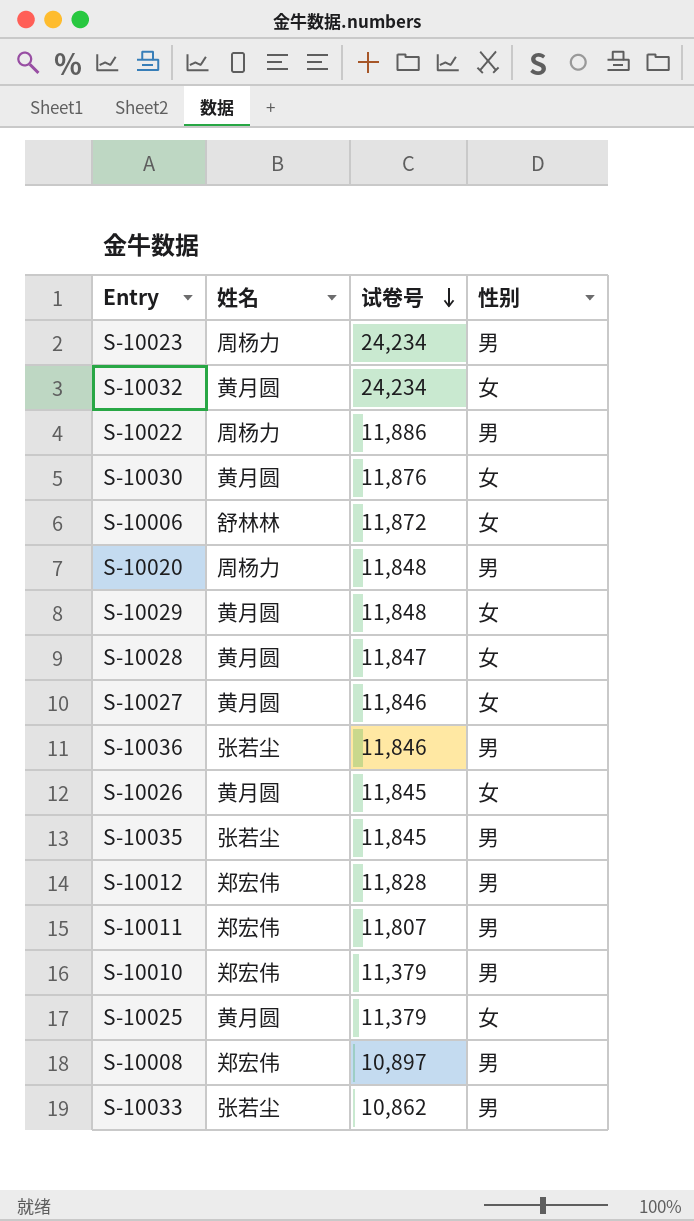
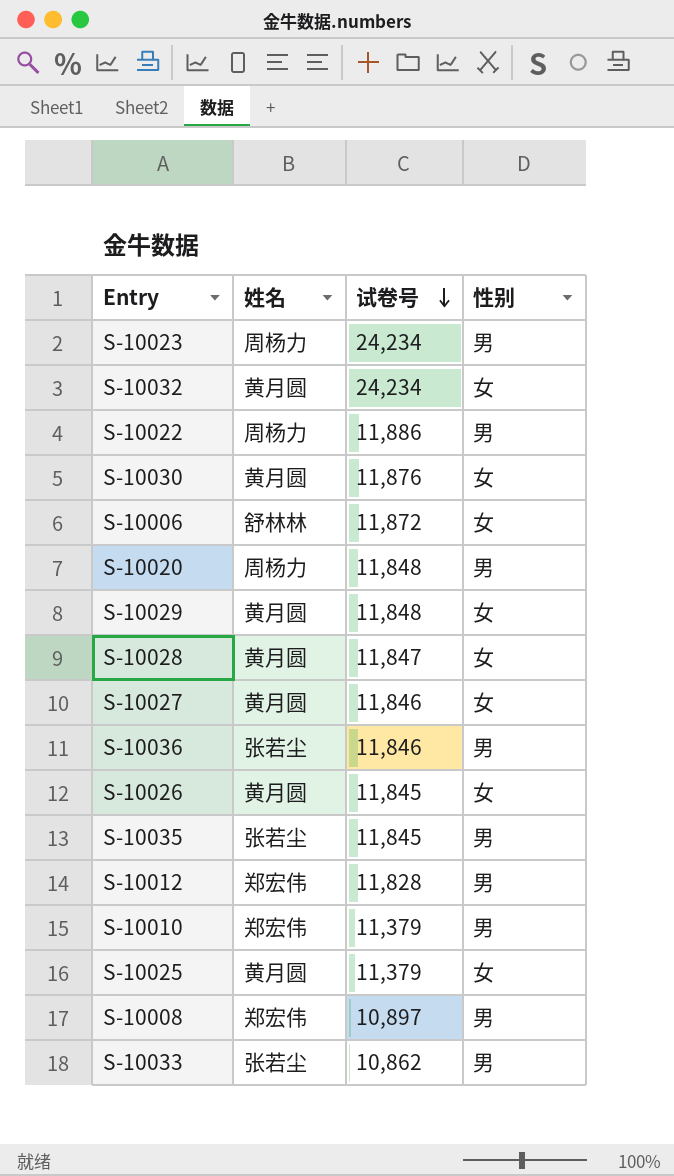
row S-10011: 郑宏伟 | 11,807 | 男 -> none

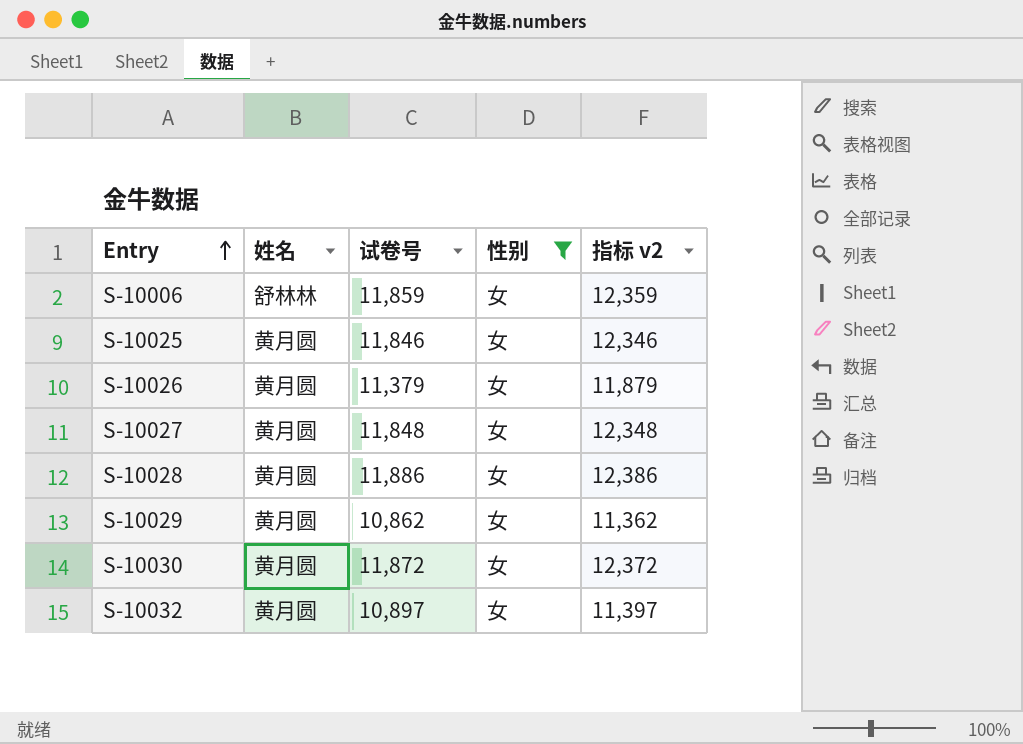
filter: none -> 性别 = 女
row order: 试卷号 descending -> Entry ascending
column 指标 v2 | formula: none -> [试卷号] + 500
S-10006 | 试卷号: 11,872 -> 11,859
S-10025 | 试卷号: 11,379 -> 11,846
S-10026 | 试卷号: 11,845 -> 11,379
S-10027 | 试卷号: 11,846 -> 11,848
S-10028 | 试卷号: 11,847 -> 11,886
S-10029 | 试卷号: 11,848 -> 10,862
S-10030 | 试卷号: 11,876 -> 11,872
S-10032 | 试卷号: 24,234 -> 10,897

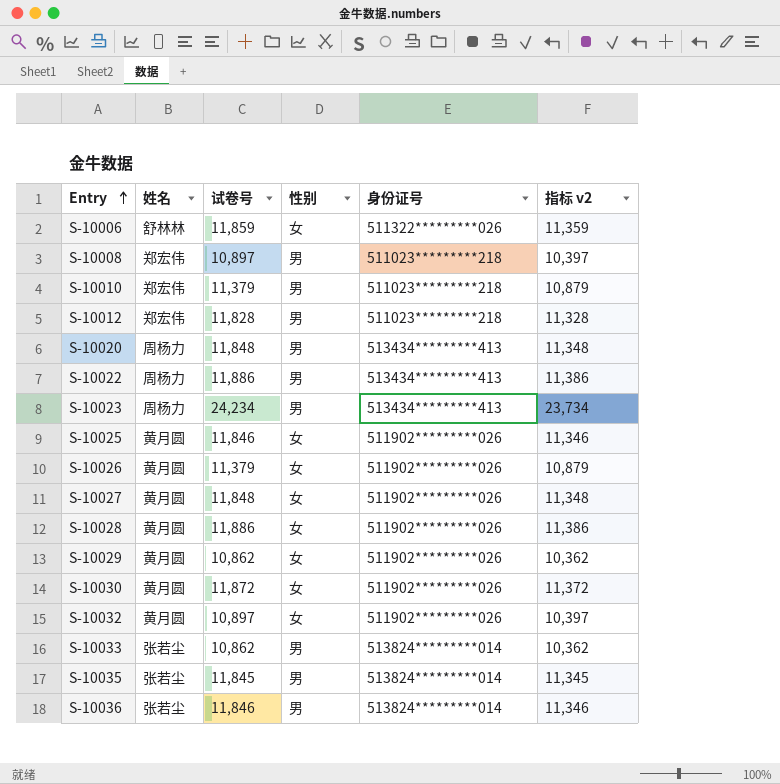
filter: 性别 = 女 -> none
column 身份证号 | position: none -> 5
column 指标 v2 | formula: [试卷号] + 500 -> [试卷号] - 500

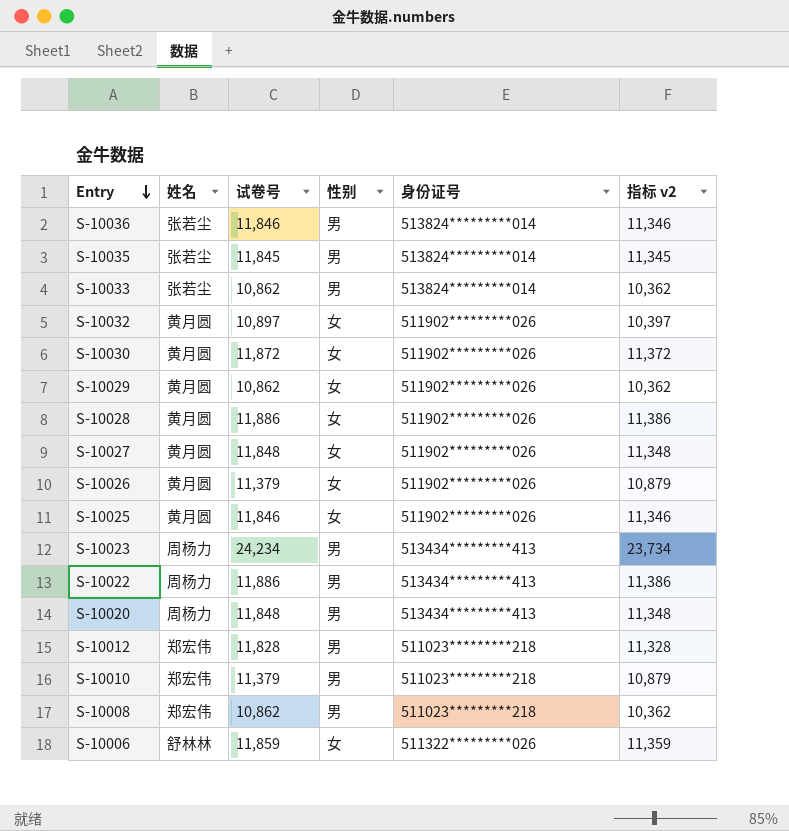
row order: Entry ascending -> Entry descending
S-10008 | 试卷号: 10,897 -> 10,862
S-10008 | 指标 v2: 10,397 -> 10,362

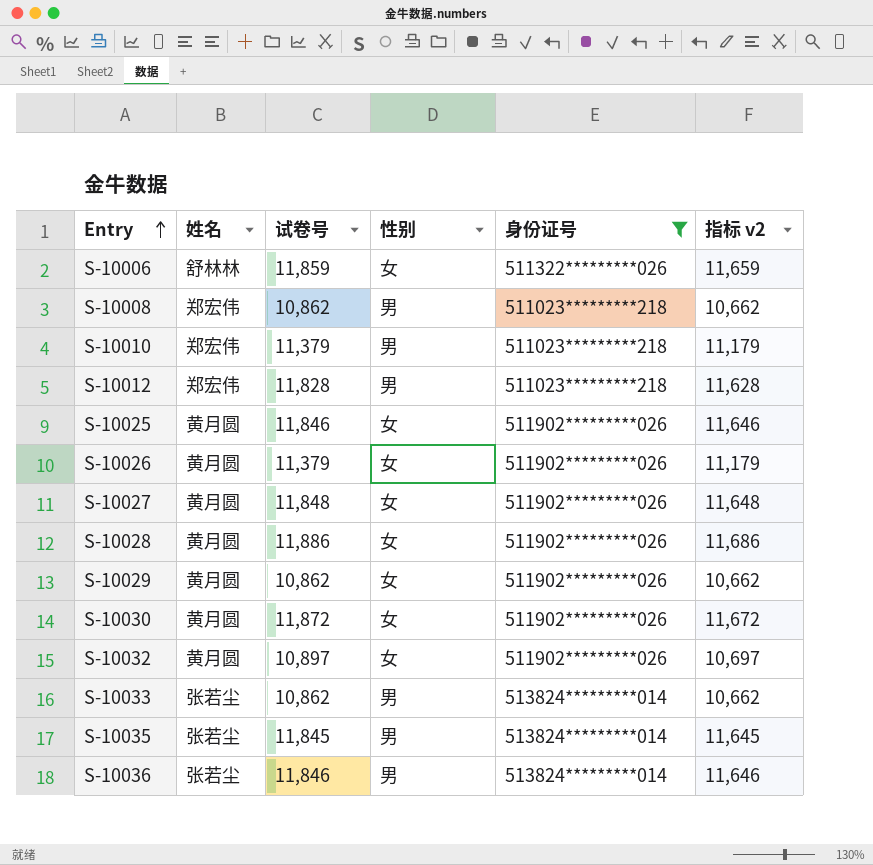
filter: none -> 身份证号 != 513434*********413
row order: Entry descending -> Entry ascending
column 指标 v2 | formula: [试卷号] - 500 -> [试卷号] - 200

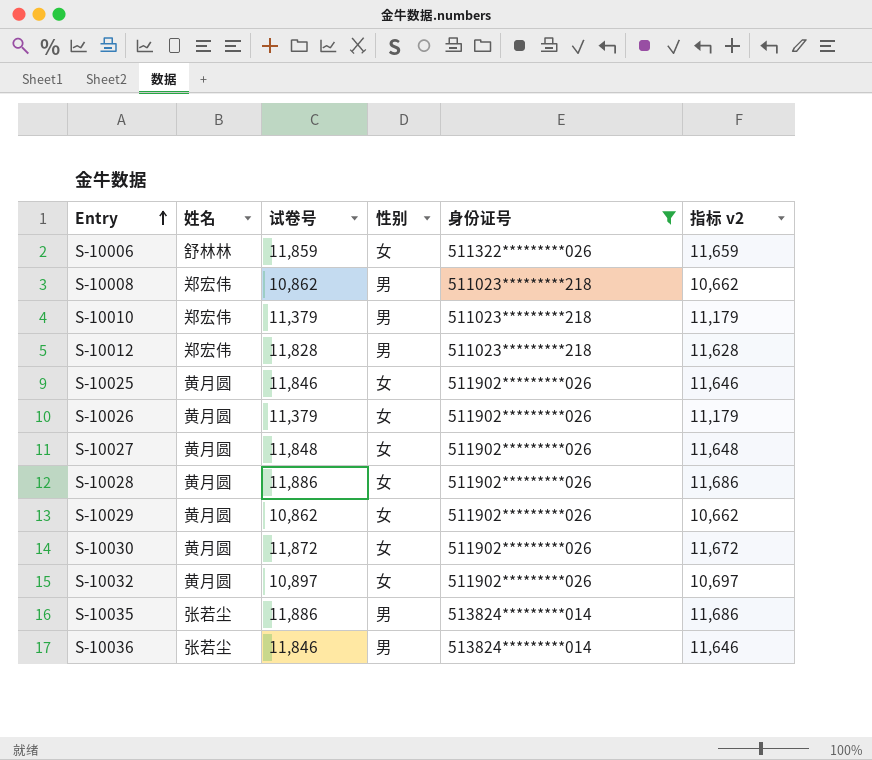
row S-10033: 张若尘 | 10,862 | 男 | 513824*********014 | 10,662 -> none
S-10035 | 试卷号: 11,845 -> 11,886
S-10035 | 指标 v2: 11,645 -> 11,686

